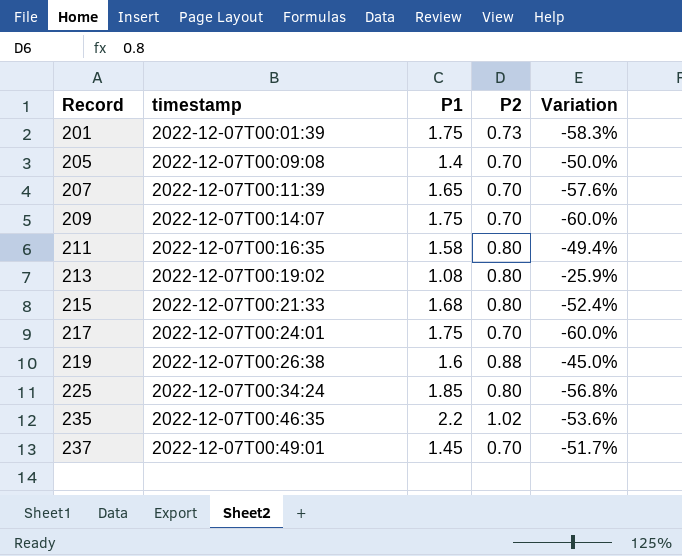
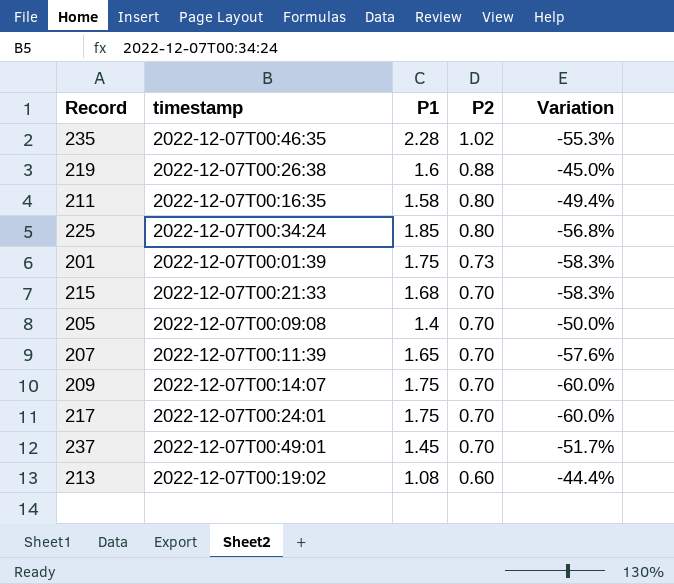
row order: Record ascending -> P2 descending
235 | P1: 2.2 -> 2.28
235 | Variation: -53.6% -> -55.3%
215 | P2: 0.80 -> 0.70
215 | Variation: -52.4% -> -58.3%
213 | P2: 0.80 -> 0.60
213 | Variation: -25.9% -> -44.4%

